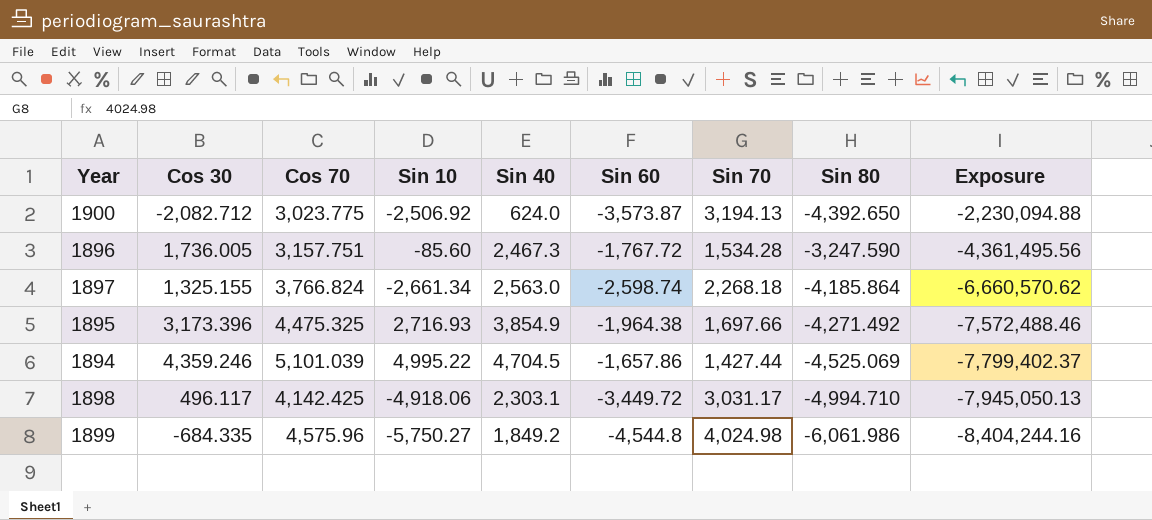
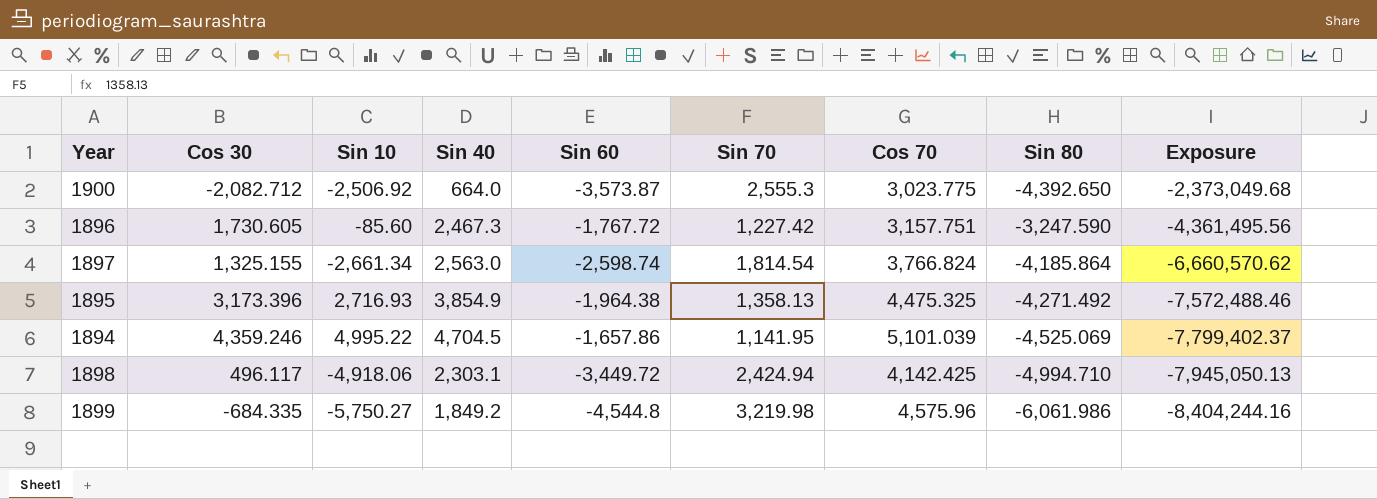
column Cos 70 | position: 3 -> 7
1900 | Sin 40: 624.0 -> 664.0
1900 | Sin 70: 3,194.13 -> 2,555.3
1900 | Exposure: -2,230,094.88 -> -2,373,049.68
1896 | Cos 30: 1,736.005 -> 1,730.605
1896 | Sin 70: 1,534.28 -> 1,227.42
1897 | Sin 70: 2,268.18 -> 1,814.54
1895 | Sin 70: 1,697.66 -> 1,358.13
1894 | Sin 70: 1,427.44 -> 1,141.95
1898 | Sin 70: 3,031.17 -> 2,424.94
1899 | Sin 70: 4,024.98 -> 3,219.98

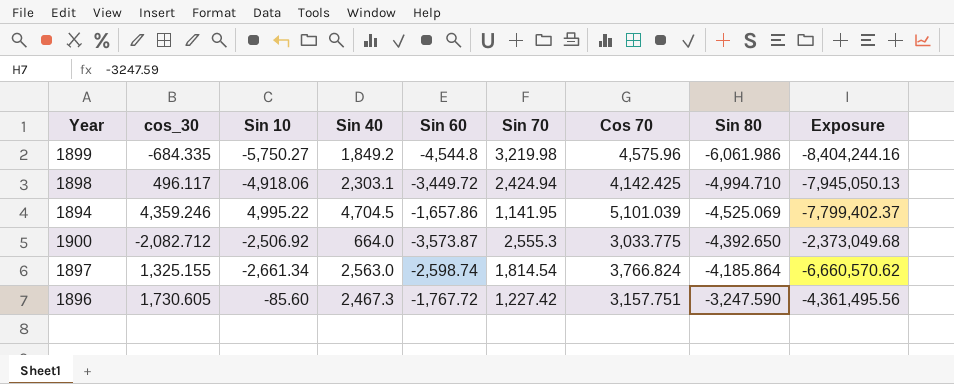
row order: Exposure descending -> Sin 80 ascending
column name: Cos 30 -> cos_30
row 1895: 3,173.396 | 2,716.93 | 3,854.9 | -1,964.38 | 1,358.13 | 4,475.325 | -4,271.492 | -7,572,488.46 -> none
1900 | Cos 70: 3,023.775 -> 3,033.775

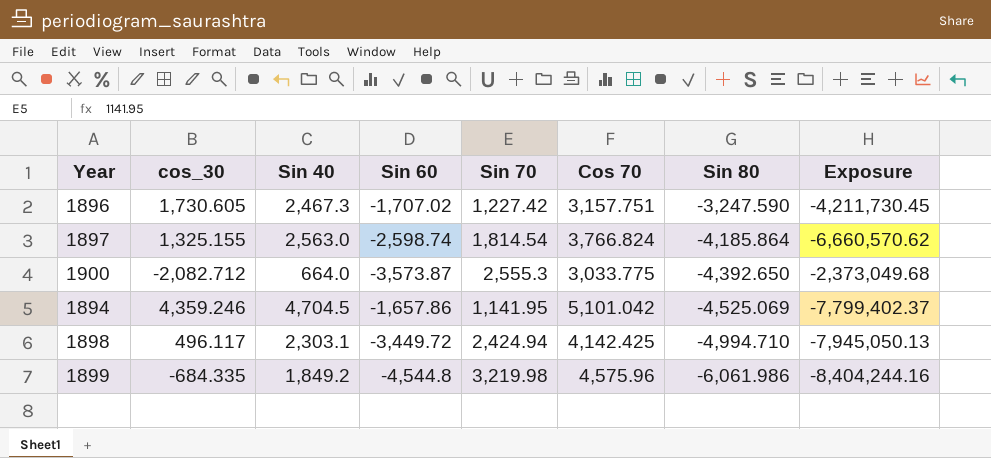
row order: Sin 80 ascending -> Sin 80 descending
column Sin 10 | position: 3 -> none
1896 | Sin 60: -1,767.72 -> -1,707.02
1896 | Exposure: -4,361,495.56 -> -4,211,730.45
1894 | Cos 70: 5,101.039 -> 5,101.042

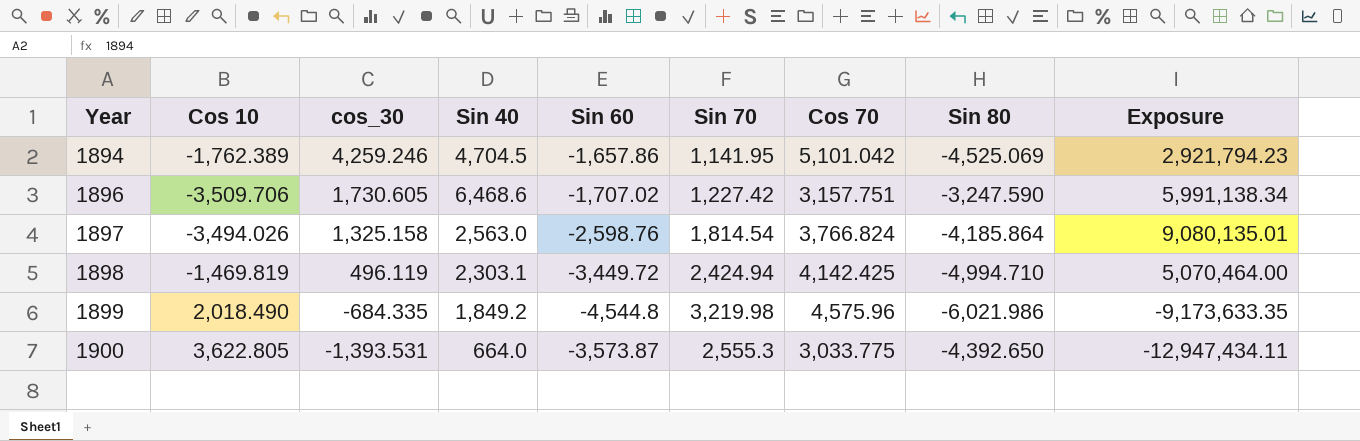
row order: Sin 80 descending -> Year ascending
column Cos 10 | position: none -> 2
column Exposure | formula: [Sin 40] * [Sin 60] -> [Cos 10] * [Sin 60]
1894 | cos_30: 4,359.246 -> 4,259.246
1896 | Sin 40: 2,467.3 -> 6,468.6
1897 | cos_30: 1,325.155 -> 1,325.158
1897 | Sin 60: -2,598.74 -> -2,598.76
1898 | cos_30: 496.117 -> 496.119
1899 | Sin 80: -6,061.986 -> -6,021.986
1900 | cos_30: -2,082.712 -> -1,393.531

